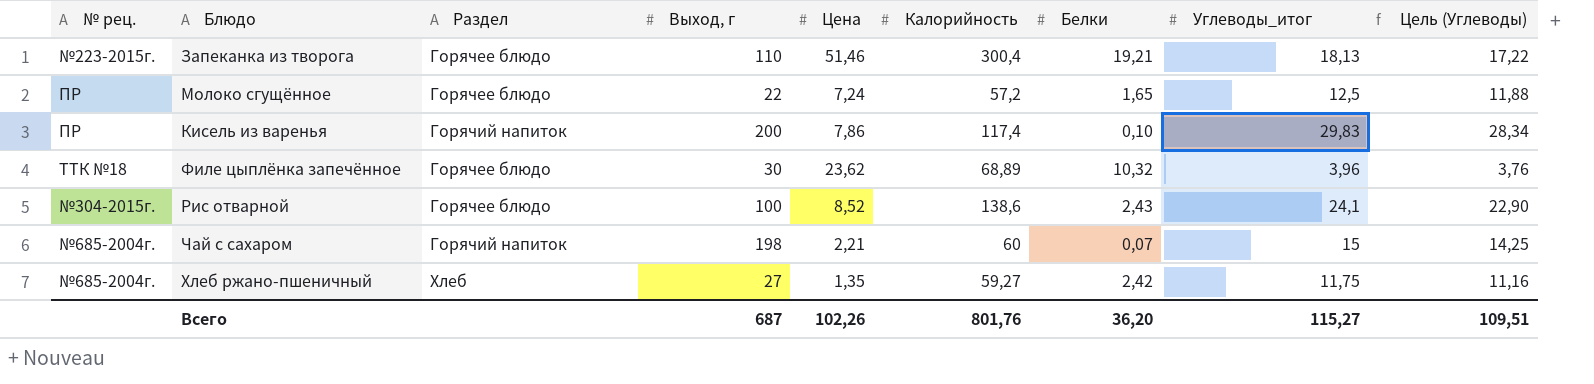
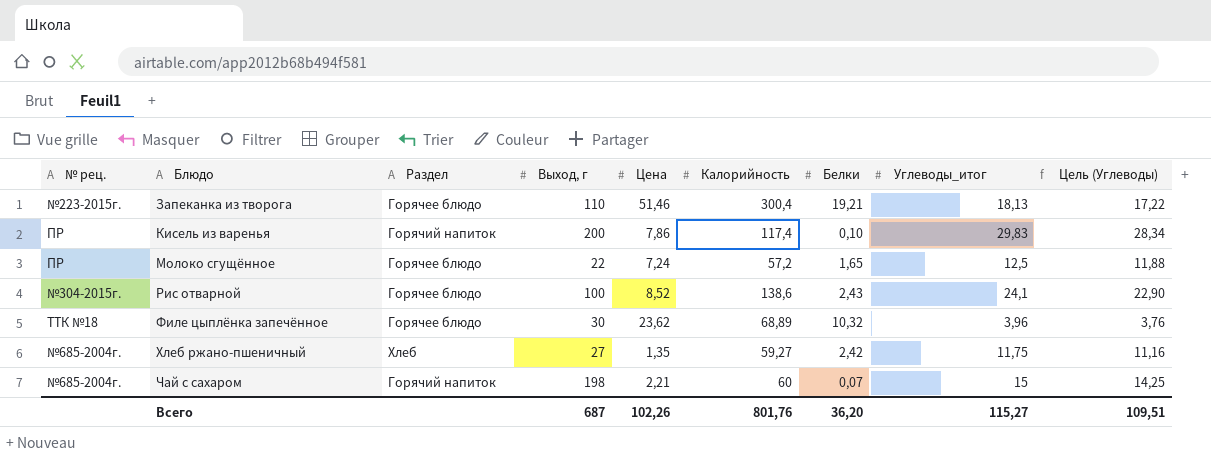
row order: none -> Блюдо ascending

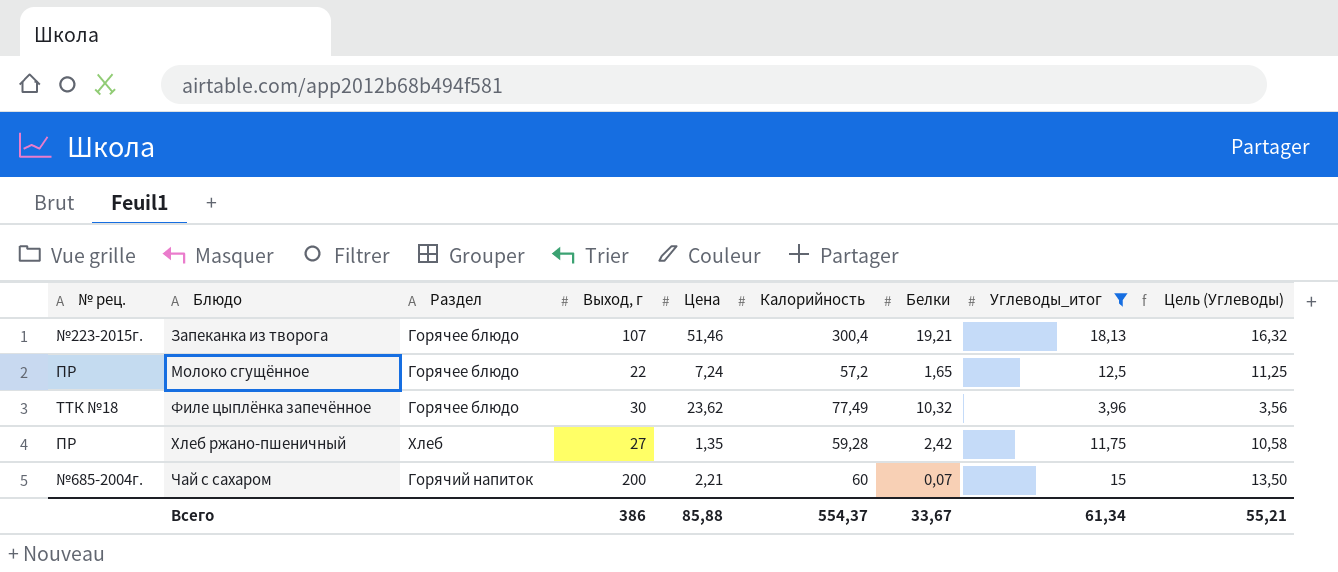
filter: none -> Углеводы_итог <= 18,13
column Цель (Углеводы) | formula: [Углеводы_итог] * 0,95 -> [Углеводы_итог] * 0,9
Запеканка из творога | Выход, г: 110 -> 107
Филе цыплёнка запечённое | Калорийность: 68,89 -> 77,49
Хлеб ржано-пшеничный | № рец.: №685-2004г. -> ПР
Хлеб ржано-пшеничный | Калорийность: 59,27 -> 59,28
Чай с сахаром | Выход, г: 198 -> 200
Всего | Выход, г: 687 -> 386
Всего | Цена: 102,26 -> 85,88
Всего | Калорийность: 801,76 -> 554,37
Всего | Белки: 36,20 -> 33,67
Всего | Углеводы_итог: 115,27 -> 61,34
Всего | Цель (Углеводы): 109,51 -> 55,21

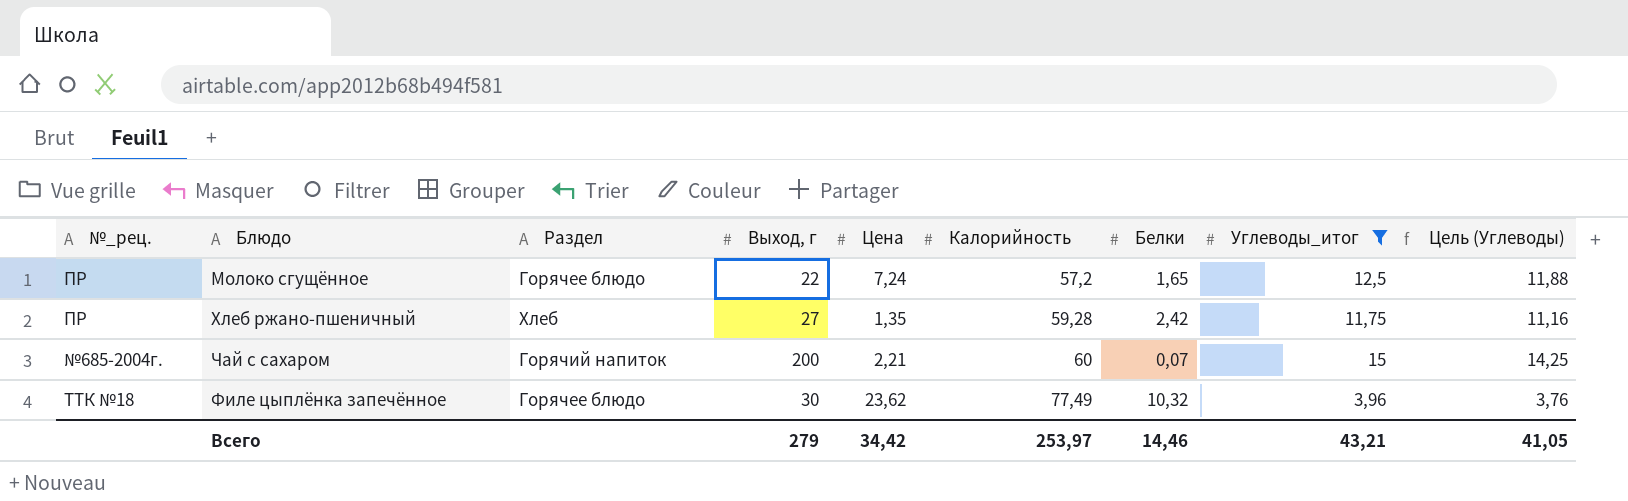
row order: Блюдо ascending -> Калорийность ascending
column name: № рец. -> №_рец.
column Цель (Углеводы) | formula: [Углеводы_итог] * 0,9 -> [Углеводы_итог] * 0,95
row Запеканка из творога: №223-2015г. | Горячее блюдо | 107 | 51,46 | 300,4 | 19,21 | 18,13 | 16,32 -> none
Всего | Выход, г: 386 -> 279
Всего | Цена: 85,88 -> 34,42
Всего | Калорийность: 554,37 -> 253,97
Всего | Белки: 33,67 -> 14,46
Всего | Углеводы_итог: 61,34 -> 43,21
Всего | Цель (Углеводы): 55,21 -> 41,05

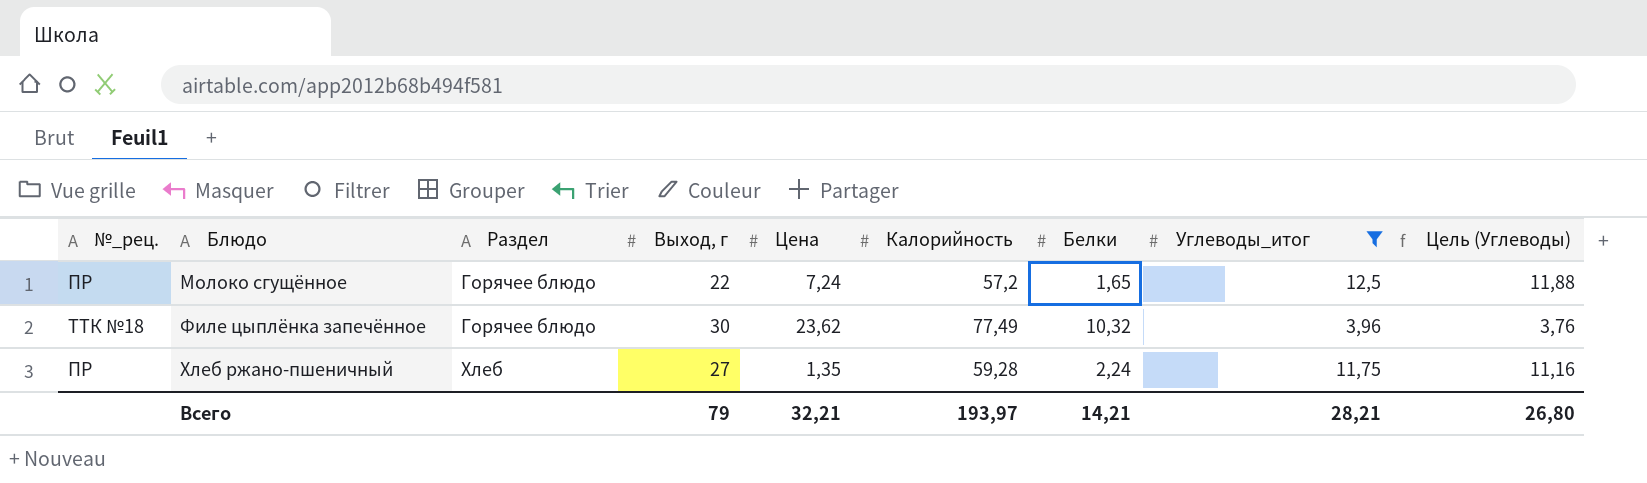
row order: Калорийность ascending -> Блюдо ascending
row Чай с сахаром: №685-2004г. | Горячий напиток | 200 | 2,21 | 60 | 0,07 | 15 | 14,25 -> none
Хлеб ржано-пшеничный | Белки: 2,42 -> 2,24
Всего | Выход, г: 279 -> 79
Всего | Цена: 34,42 -> 32,21
Всего | Калорийность: 253,97 -> 193,97
Всего | Белки: 14,46 -> 14,21
Всего | Углеводы_итог: 43,21 -> 28,21
Всего | Цель (Углеводы): 41,05 -> 26,80

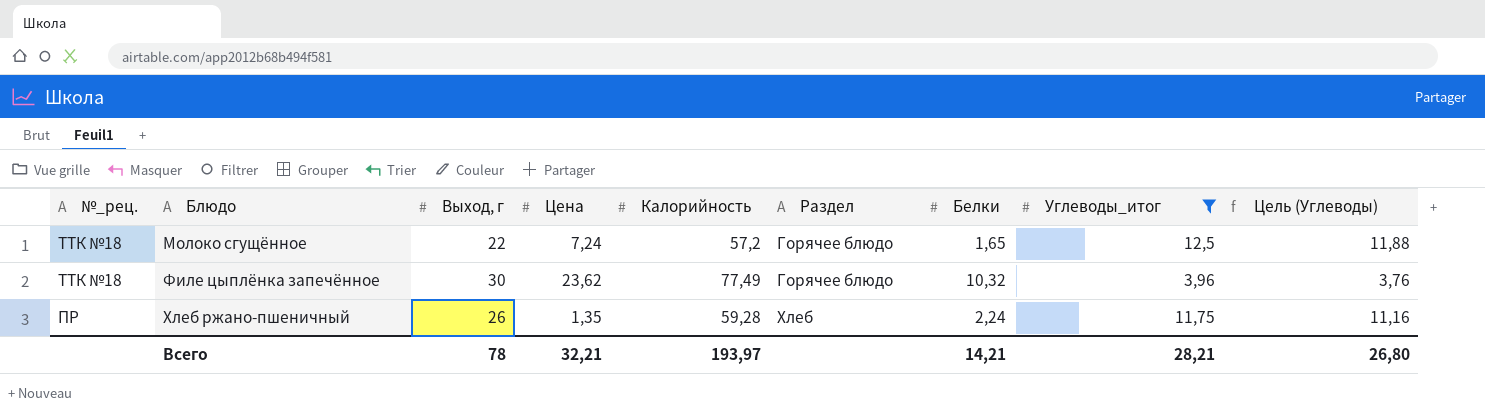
column Раздел | position: 3 -> 6
Молоко сгущённое | №_рец.: ПР -> ТТК №18
Хлеб ржано-пшеничный | Выход, г: 27 -> 26
Всего | Выход, г: 79 -> 78

